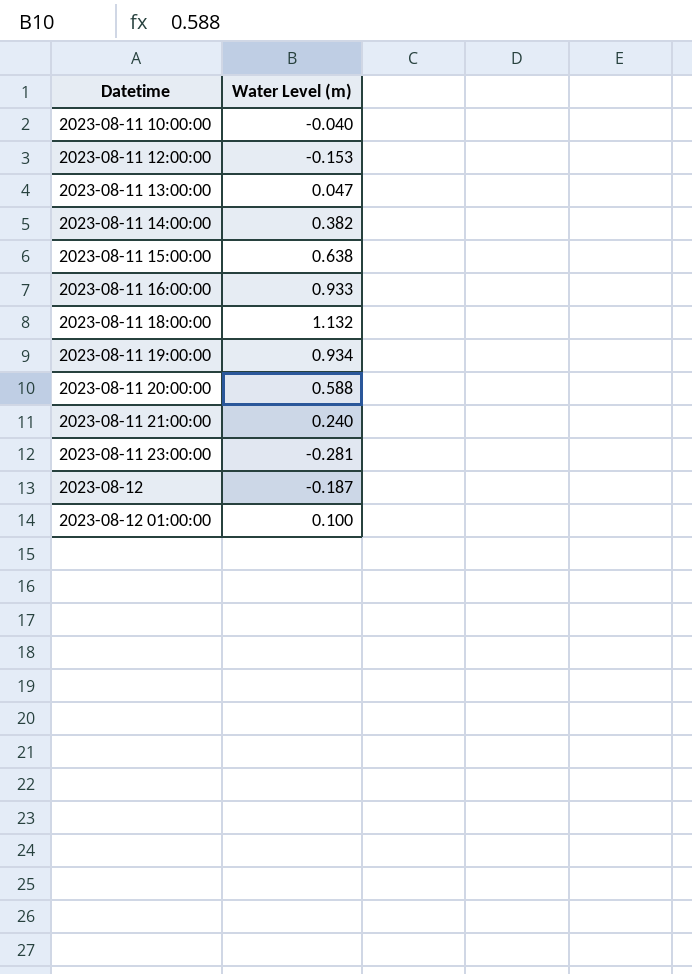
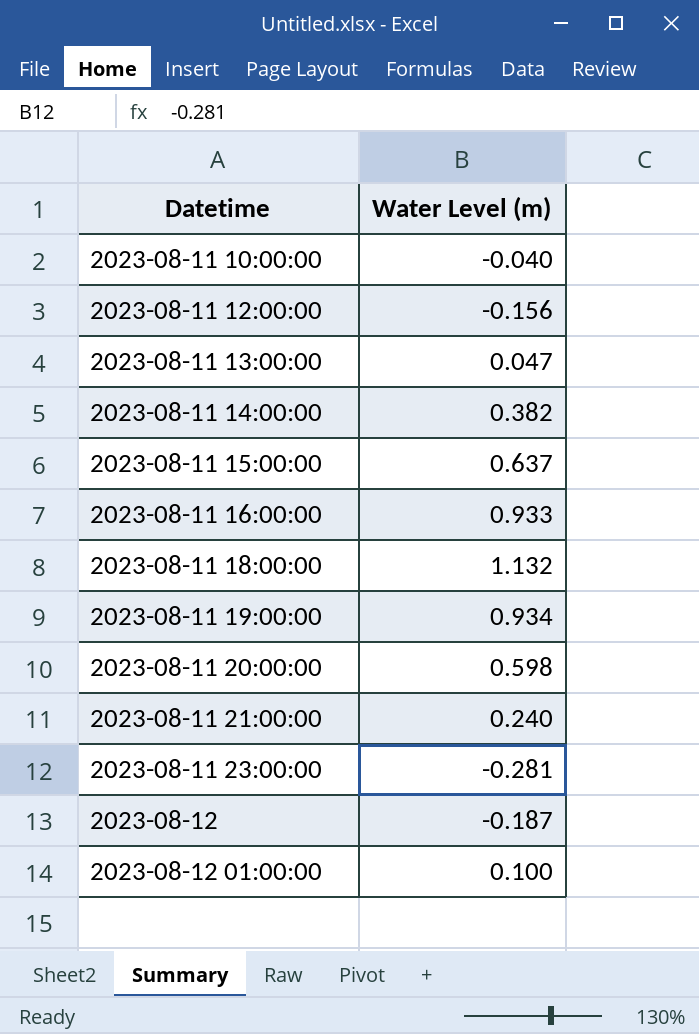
2023-08-11 12:00:00 | Water Level (m): -0.153 -> -0.156
2023-08-11 15:00:00 | Water Level (m): 0.638 -> 0.637
2023-08-11 20:00:00 | Water Level (m): 0.588 -> 0.598

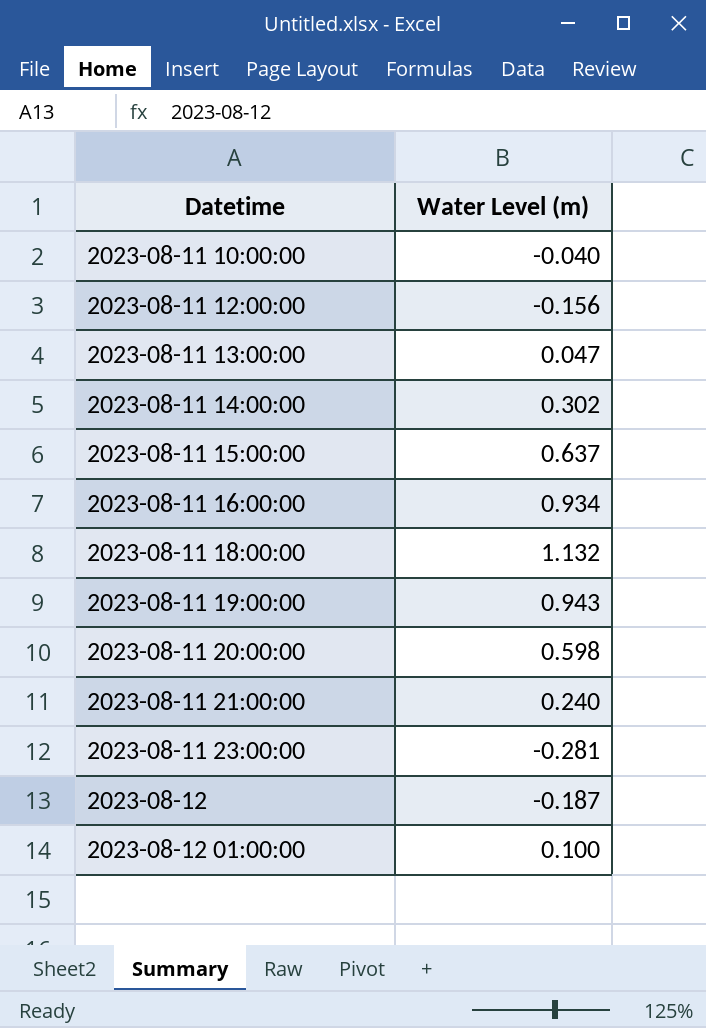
2023-08-11 14:00:00 | Water Level (m): 0.382 -> 0.302
2023-08-11 16:00:00 | Water Level (m): 0.933 -> 0.934
2023-08-11 19:00:00 | Water Level (m): 0.934 -> 0.943

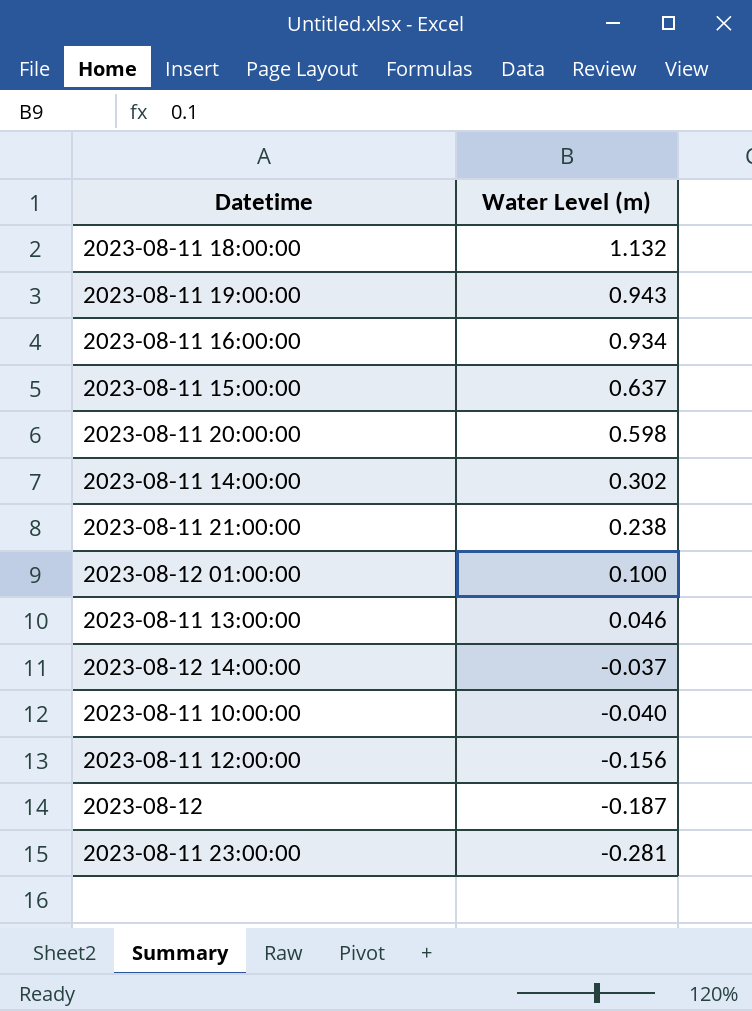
row order: Datetime ascending -> Water Level (m) descending
2023-08-11 21:00:00 | Water Level (m): 0.240 -> 0.238
2023-08-11 13:00:00 | Water Level (m): 0.047 -> 0.046
row 2023-08-12 14:00:00: none -> -0.037

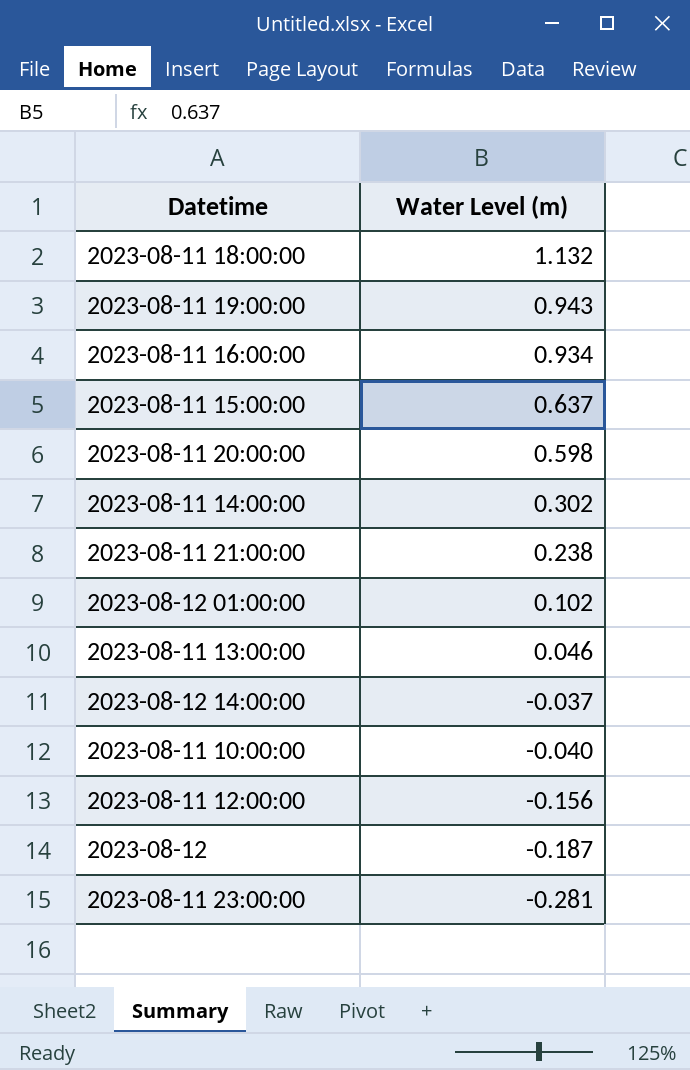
2023-08-12 01:00:00 | Water Level (m): 0.100 -> 0.102

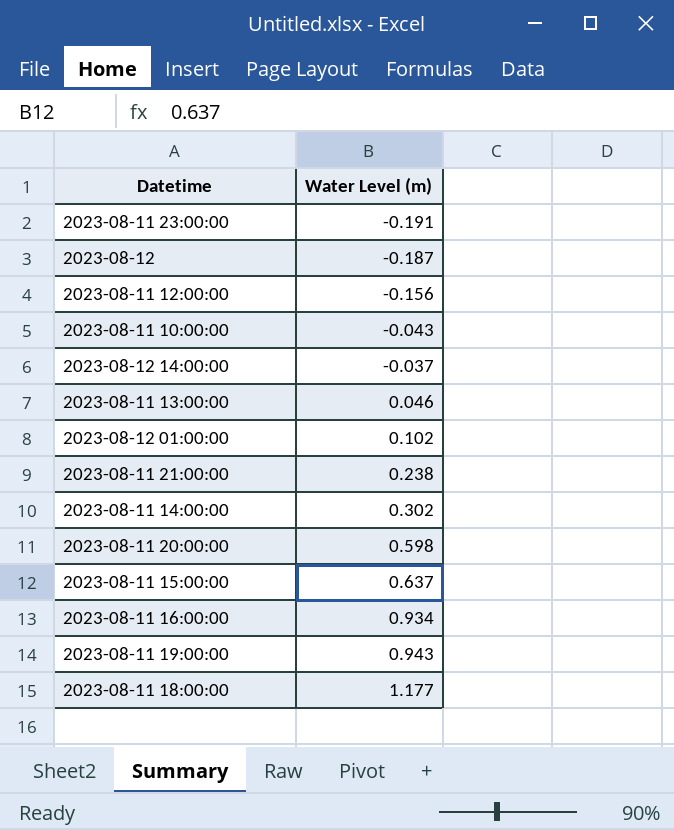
row order: Water Level (m) descending -> Water Level (m) ascending
2023-08-11 23:00:00 | Water Level (m): -0.281 -> -0.191
2023-08-11 10:00:00 | Water Level (m): -0.040 -> -0.043
2023-08-11 18:00:00 | Water Level (m): 1.132 -> 1.177

